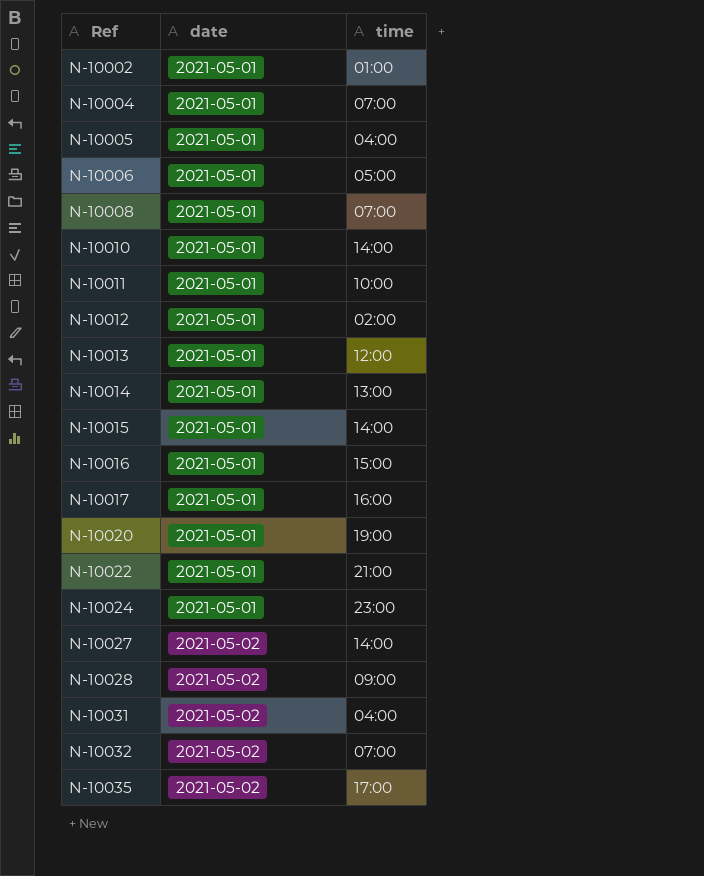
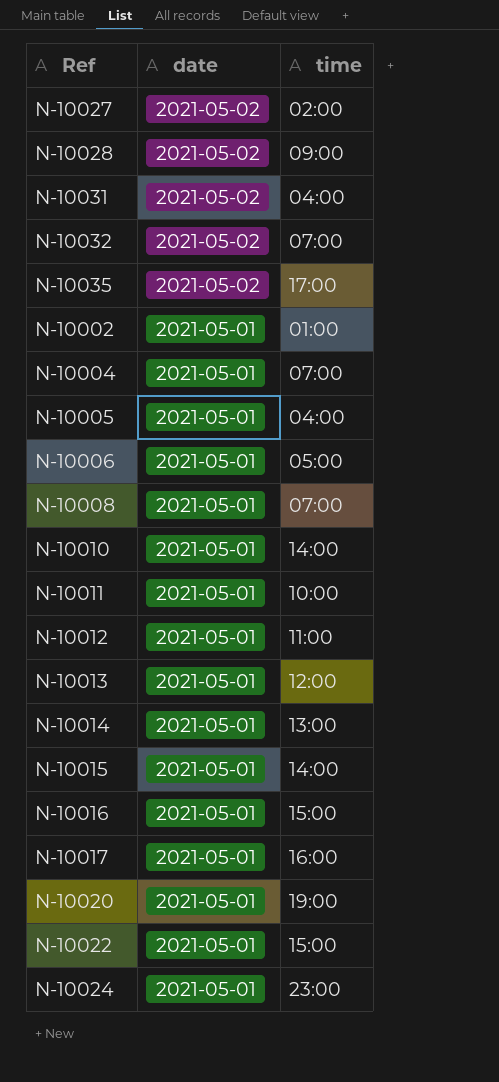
row order: Ref ascending -> date descending
N-10027 | time: 14:00 -> 02:00
N-10012 | time: 02:00 -> 11:00
N-10022 | time: 21:00 -> 15:00

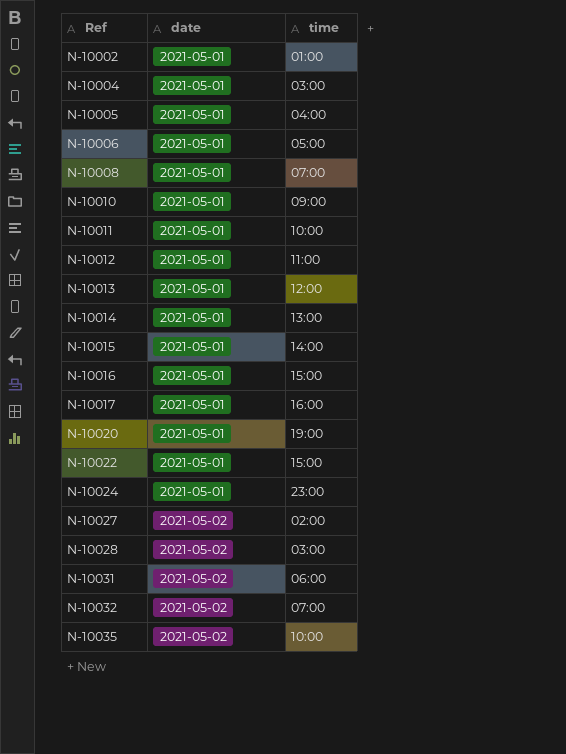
row order: date descending -> Ref ascending
N-10004 | time: 07:00 -> 03:00
N-10010 | time: 14:00 -> 09:00
N-10028 | time: 09:00 -> 03:00
N-10031 | time: 04:00 -> 06:00
N-10035 | time: 17:00 -> 10:00

